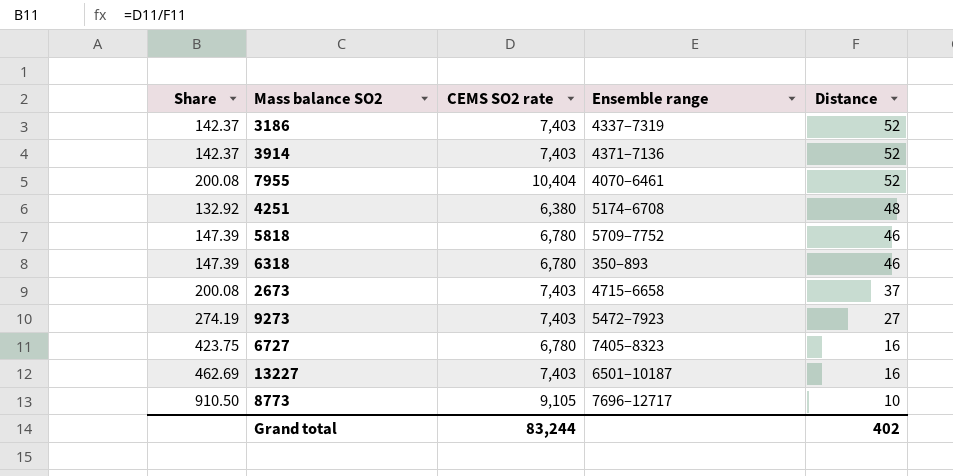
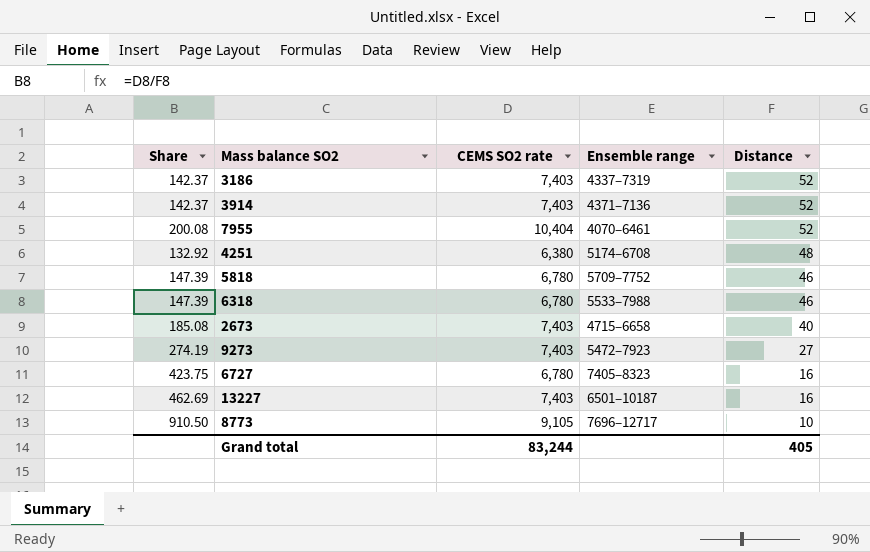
6318 | Ensemble range: 350–893 -> 5533–7988
2673 | Share: 200.08 -> 185.08
2673 | Distance: 37 -> 40
Grand total | Distance: 402 -> 405

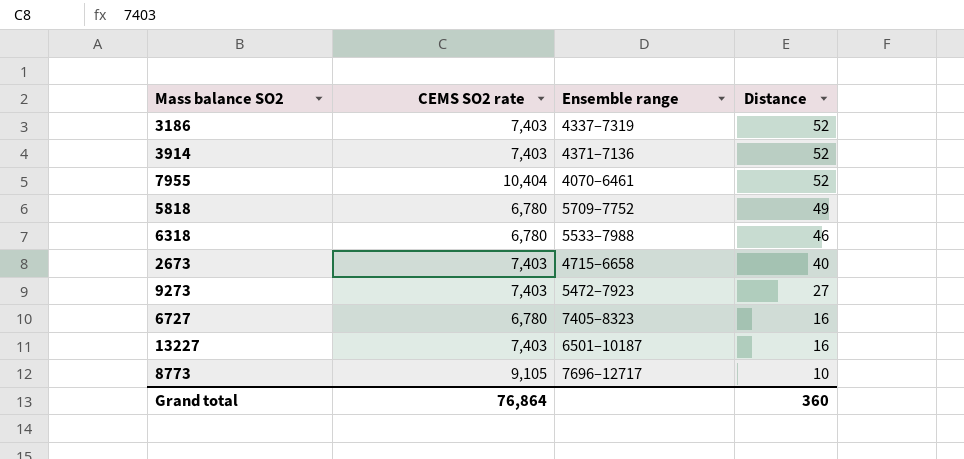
column Share | formula: [CEMS SO2 rate] / [Distance] -> none
row 4251: 132.92 | 6,380 | 5174–6708 | 48 -> none
5818 | Distance: 46 -> 49
Grand total | CEMS SO2 rate: 83,244 -> 76,864
Grand total | Distance: 405 -> 360

